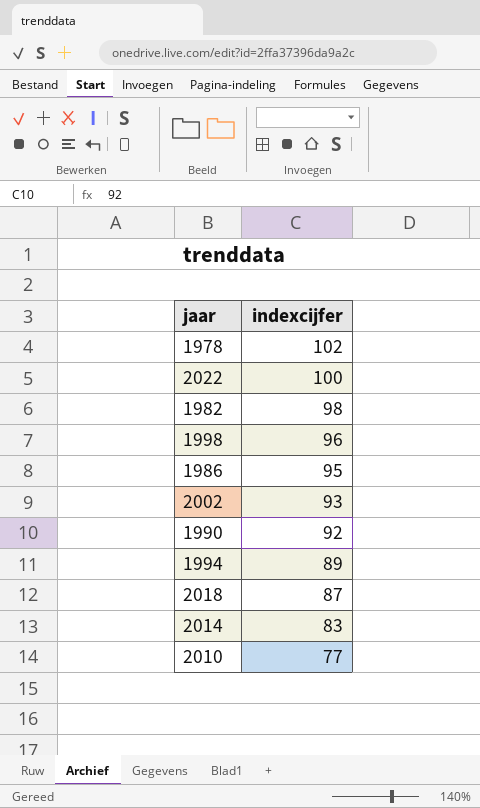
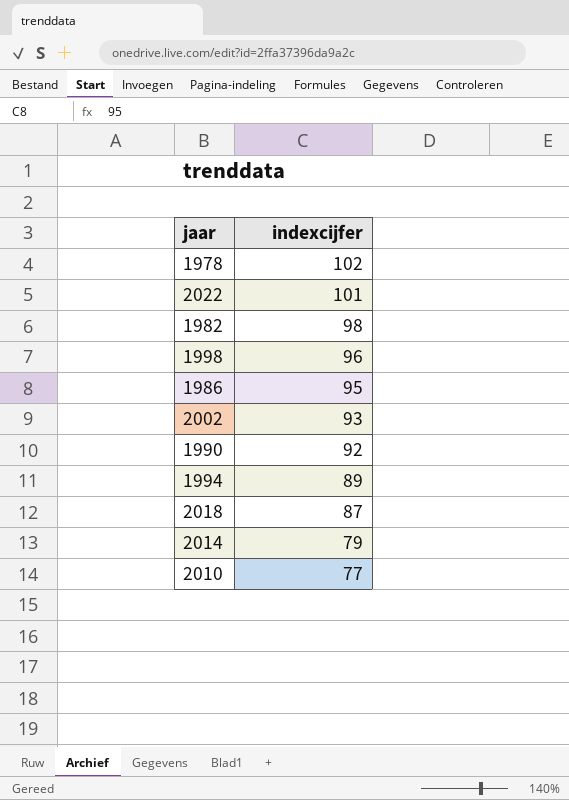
2022 | indexcijfer: 100 -> 101
2014 | indexcijfer: 83 -> 79

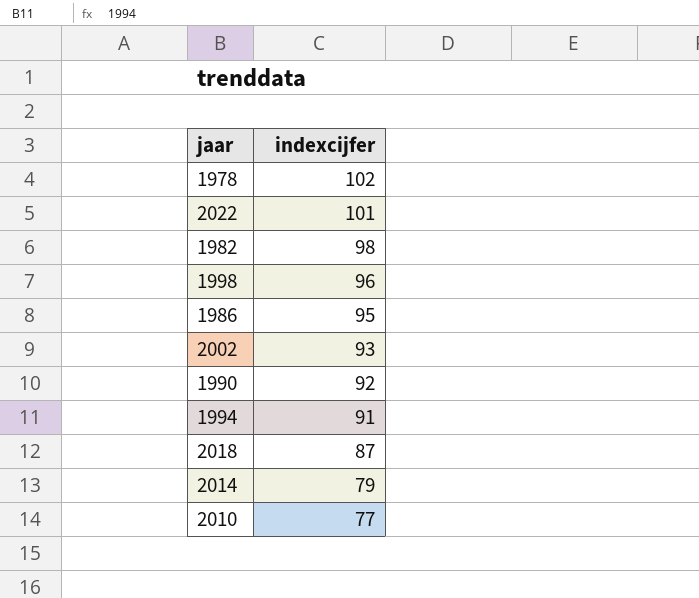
1994 | indexcijfer: 89 -> 91

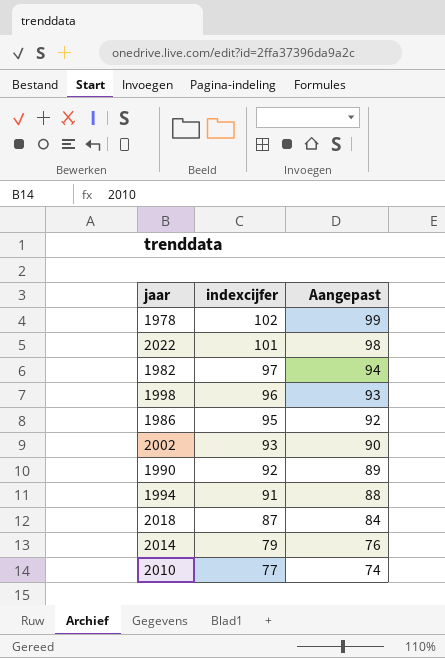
column Aangepast | formula: none -> [indexcijfer] - 3
1982 | indexcijfer: 98 -> 97

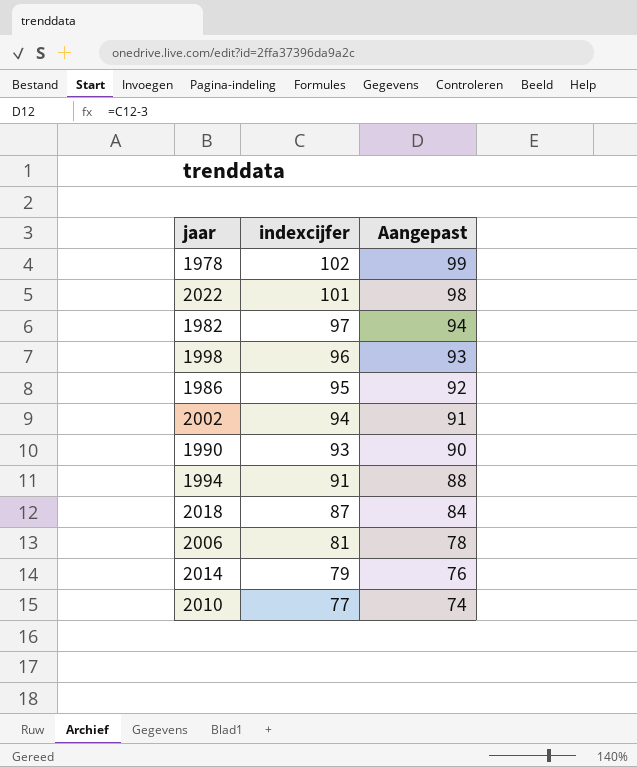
2002 | indexcijfer: 93 -> 94
2002 | Aangepast: 90 -> 91
1990 | indexcijfer: 92 -> 93
1990 | Aangepast: 89 -> 90
row 2006: none -> 81 | 78

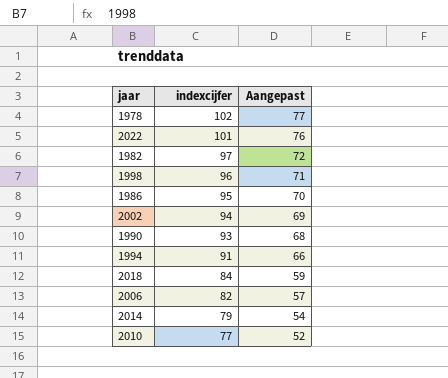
column Aangepast | formula: [indexcijfer] - 3 -> [indexcijfer] - 25
2018 | indexcijfer: 87 -> 84
2006 | indexcijfer: 81 -> 82

